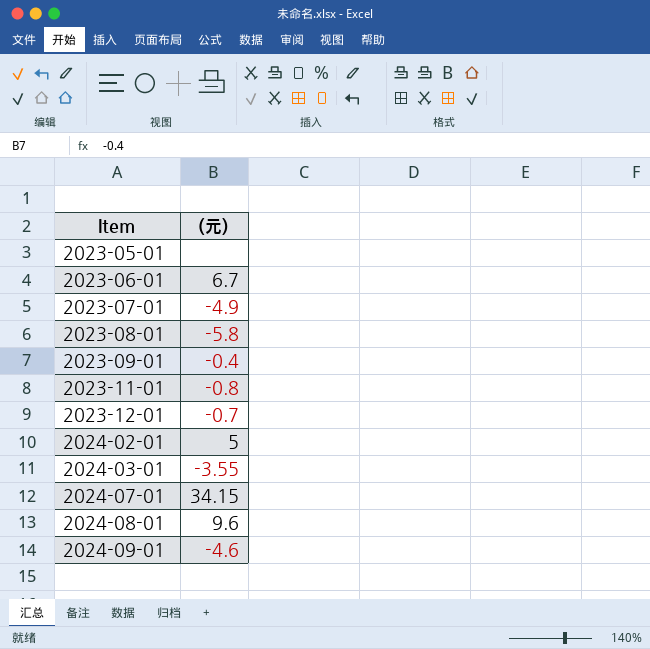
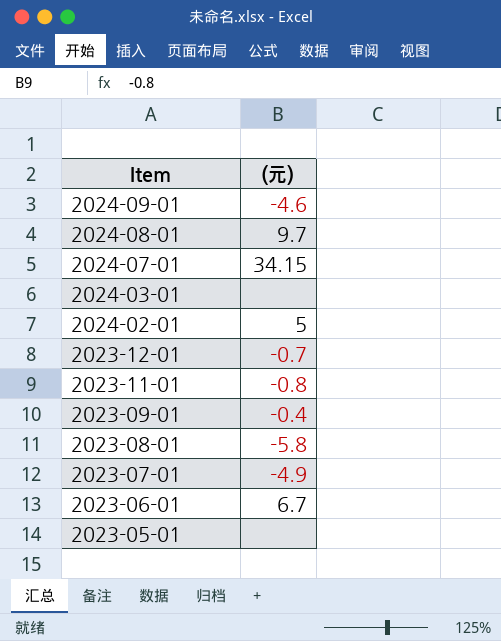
row order: Item ascending -> Item descending
2024-08-01 | (元): 9.6 -> 9.7
2024-03-01 | (元): -3.55 -> none

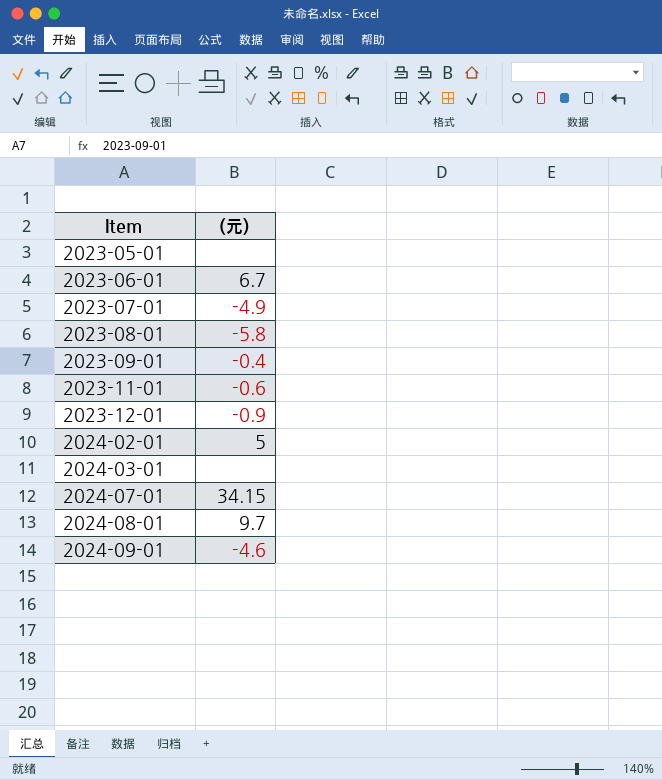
row order: Item descending -> Item ascending
2023-11-01 | (元): -0.8 -> -0.6
2023-12-01 | (元): -0.7 -> -0.9

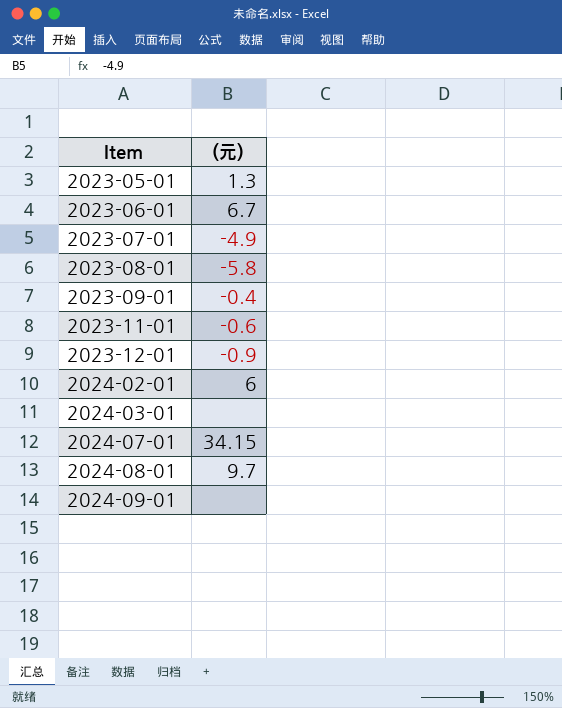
2023-05-01 | (元): none -> 1.3
2024-02-01 | (元): 5 -> 6
2024-09-01 | (元): -4.6 -> none

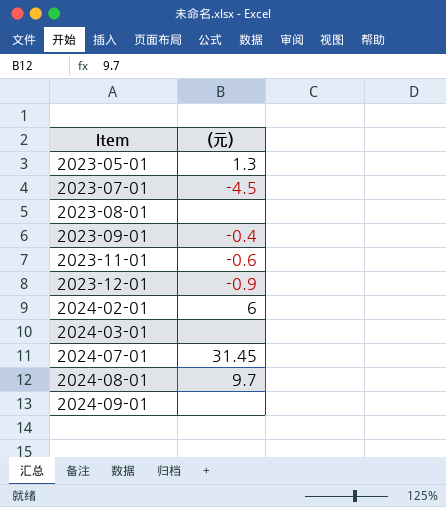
row 2023-06-01: 6.7 -> none
2023-07-01 | (元): -4.9 -> -4.5
2023-08-01 | (元): -5.8 -> none
2024-07-01 | (元): 34.15 -> 31.45

